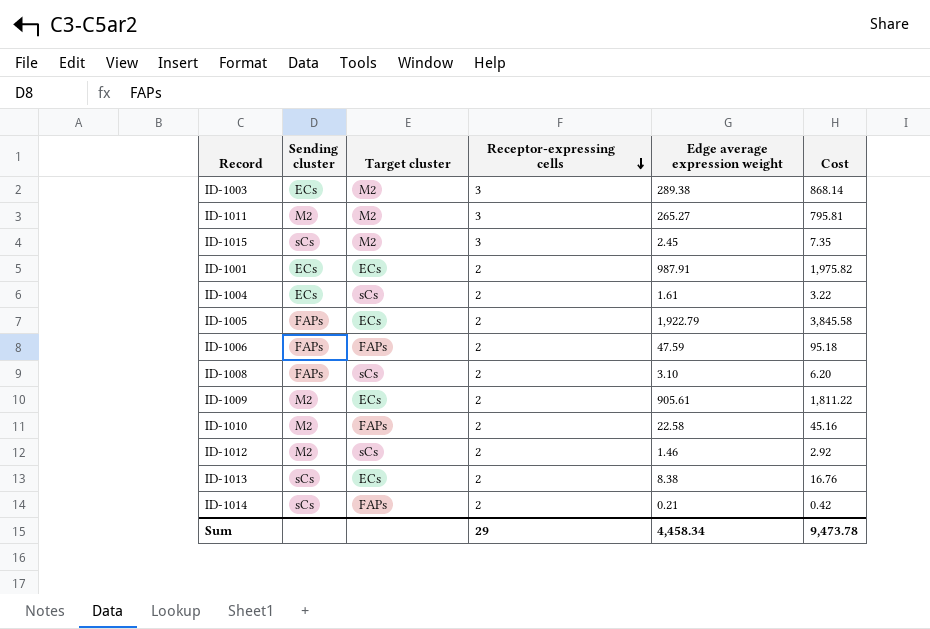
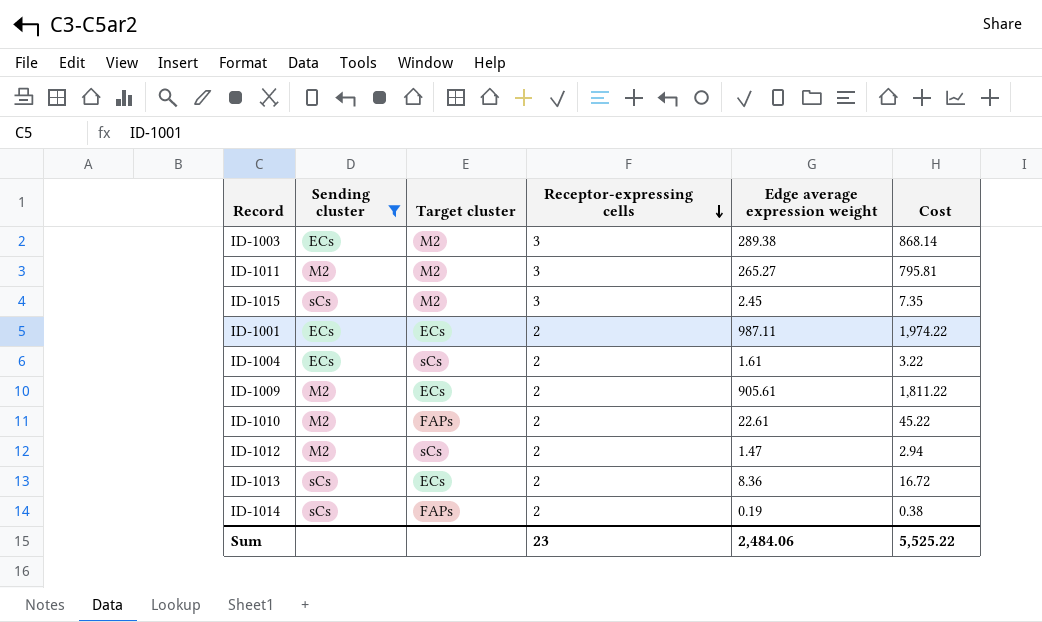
filter: none -> Sending cluster != FAPs
ID-1001 | Edge average expression weight: 987.91 -> 987.11
ID-1001 | Cost: 1,975.82 -> 1,974.22
ID-1010 | Edge average expression weight: 22.58 -> 22.61
ID-1010 | Cost: 45.16 -> 45.22
ID-1012 | Edge average expression weight: 1.46 -> 1.47
ID-1012 | Cost: 2.92 -> 2.94
ID-1013 | Edge average expression weight: 8.38 -> 8.36
ID-1013 | Cost: 16.76 -> 16.72
ID-1014 | Edge average expression weight: 0.21 -> 0.19
ID-1014 | Cost: 0.42 -> 0.38
Sum | Receptor-expressing cells: 29 -> 23
Sum | Edge average expression weight: 4,458.34 -> 2,484.06
Sum | Cost: 9,473.78 -> 5,525.22

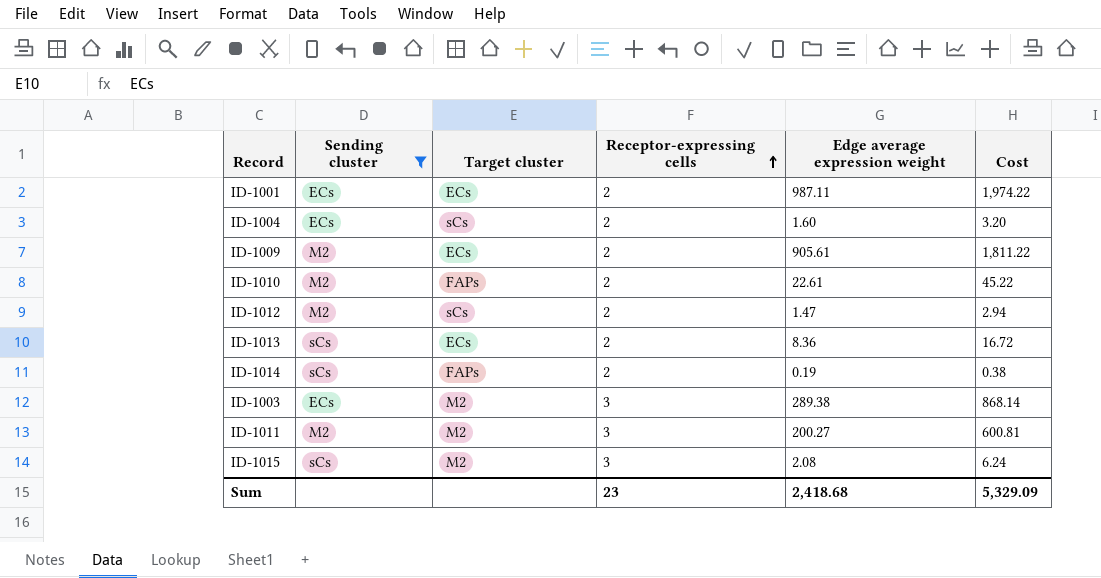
row order: Receptor-expressing cells descending -> Receptor-expressing cells ascending
ID-1004 | Edge average expression weight: 1.61 -> 1.60
ID-1004 | Cost: 3.22 -> 3.20
ID-1011 | Edge average expression weight: 265.27 -> 200.27
ID-1011 | Cost: 795.81 -> 600.81
ID-1015 | Edge average expression weight: 2.45 -> 2.08
ID-1015 | Cost: 7.35 -> 6.24
Sum | Edge average expression weight: 2,484.06 -> 2,418.68
Sum | Cost: 5,525.22 -> 5,329.09

